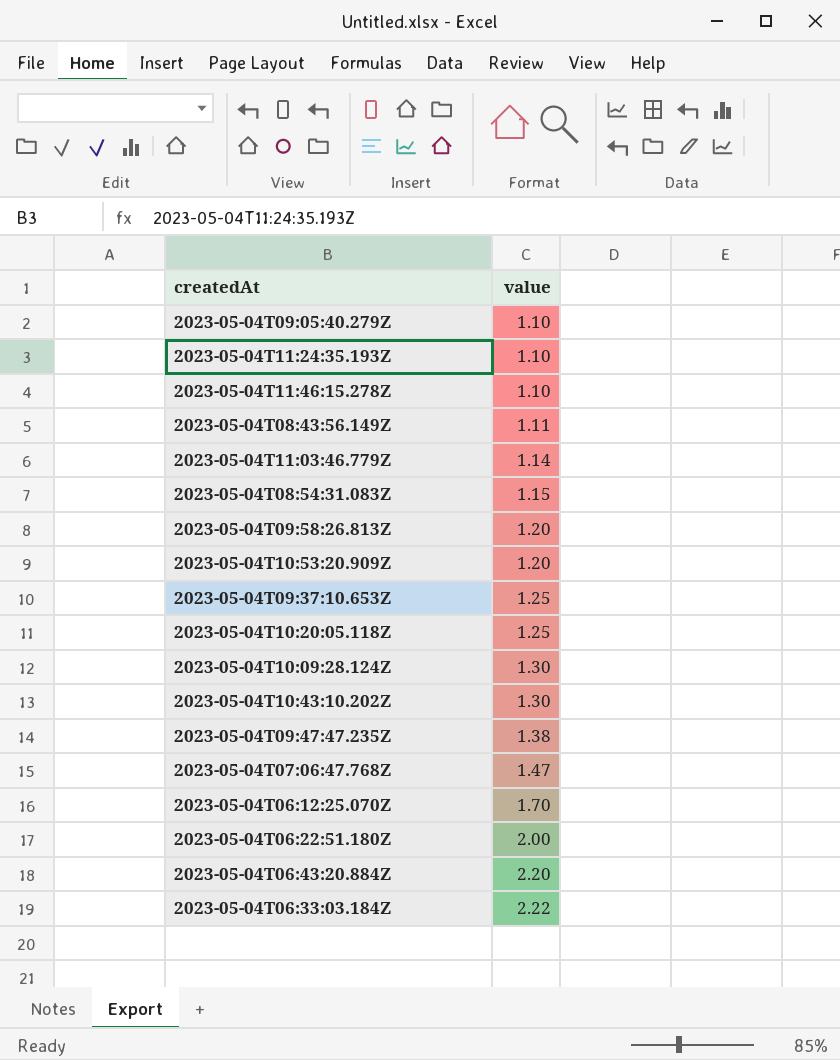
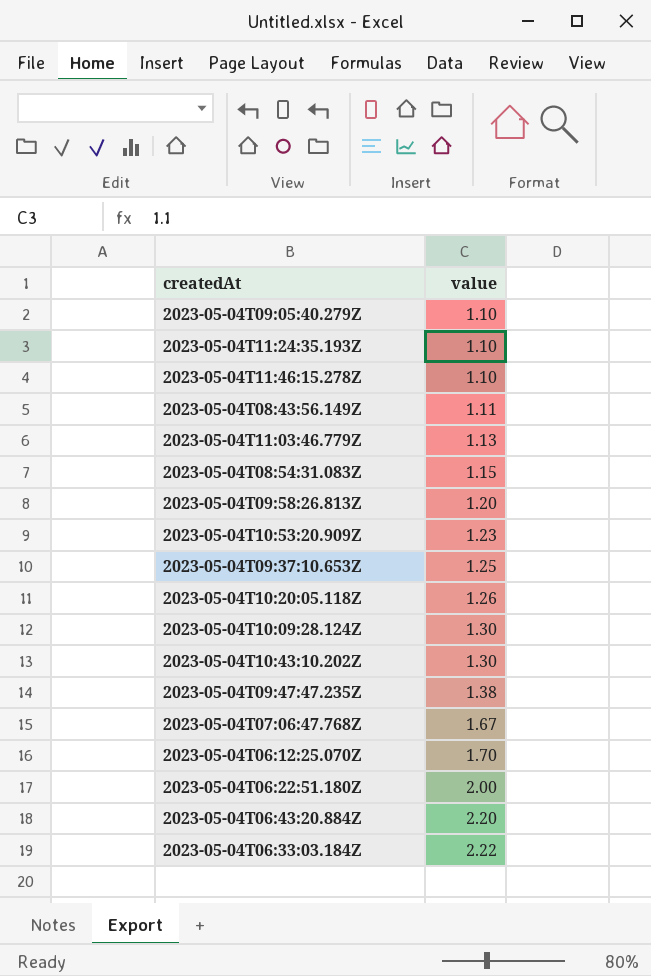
2023-05-04T11:03:46.779Z | value: 1.14 -> 1.13
2023-05-04T10:53:20.909Z | value: 1.20 -> 1.23
2023-05-04T10:20:05.118Z | value: 1.25 -> 1.26
2023-05-04T07:06:47.768Z | value: 1.47 -> 1.67

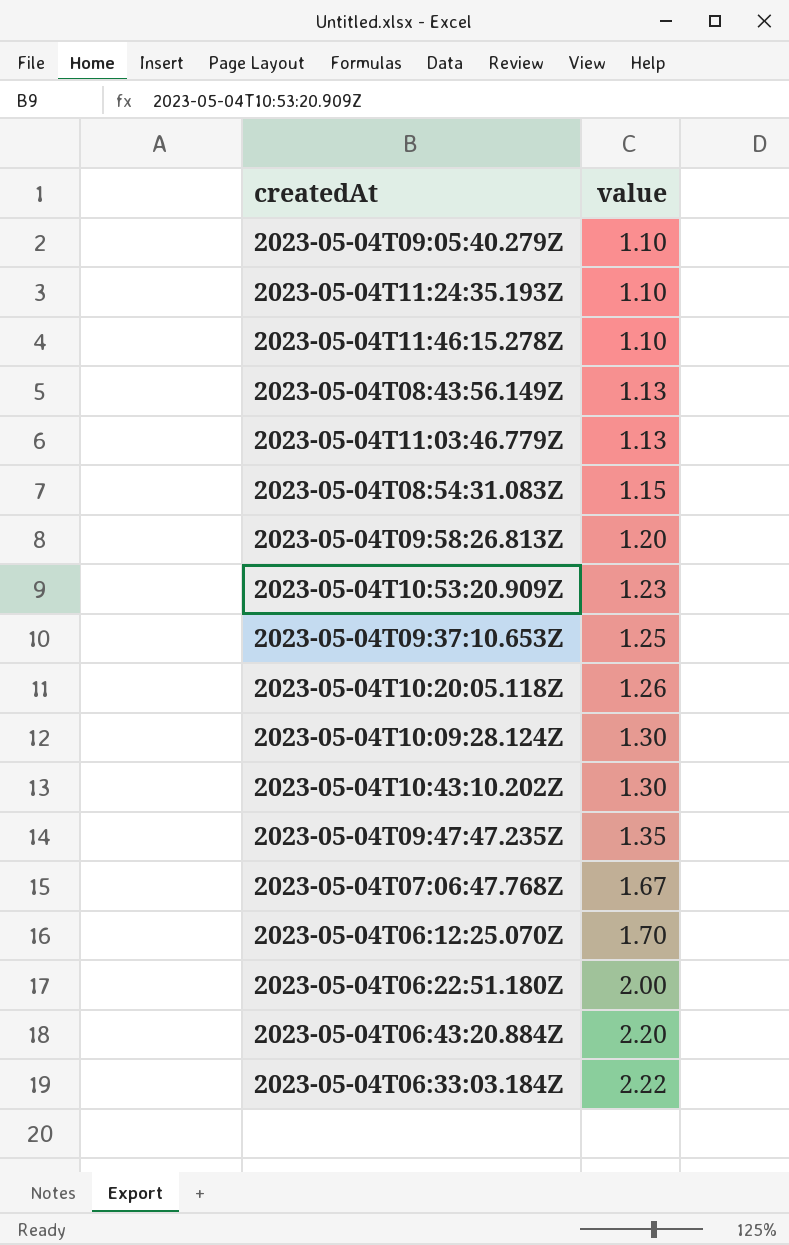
2023-05-04T08:43:56.149Z | value: 1.11 -> 1.13
2023-05-04T09:47:47.235Z | value: 1.38 -> 1.35

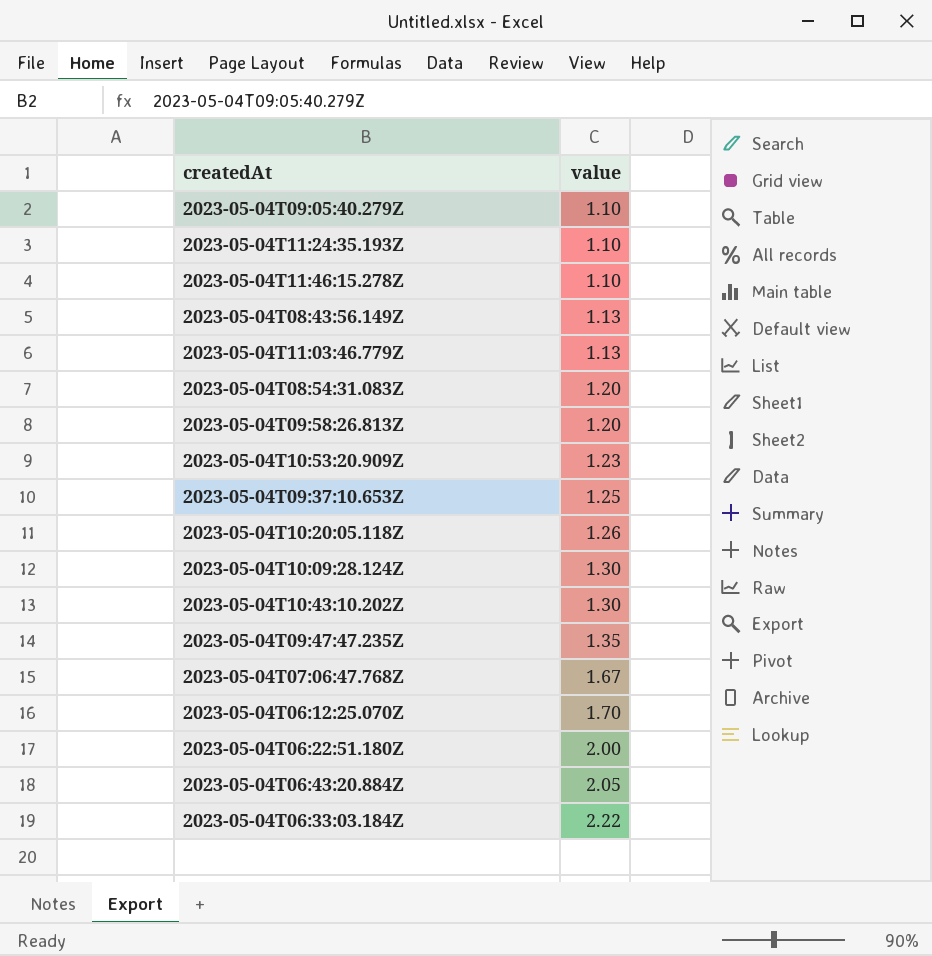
2023-05-04T08:54:31.083Z | value: 1.15 -> 1.20
2023-05-04T06:43:20.884Z | value: 2.20 -> 2.05

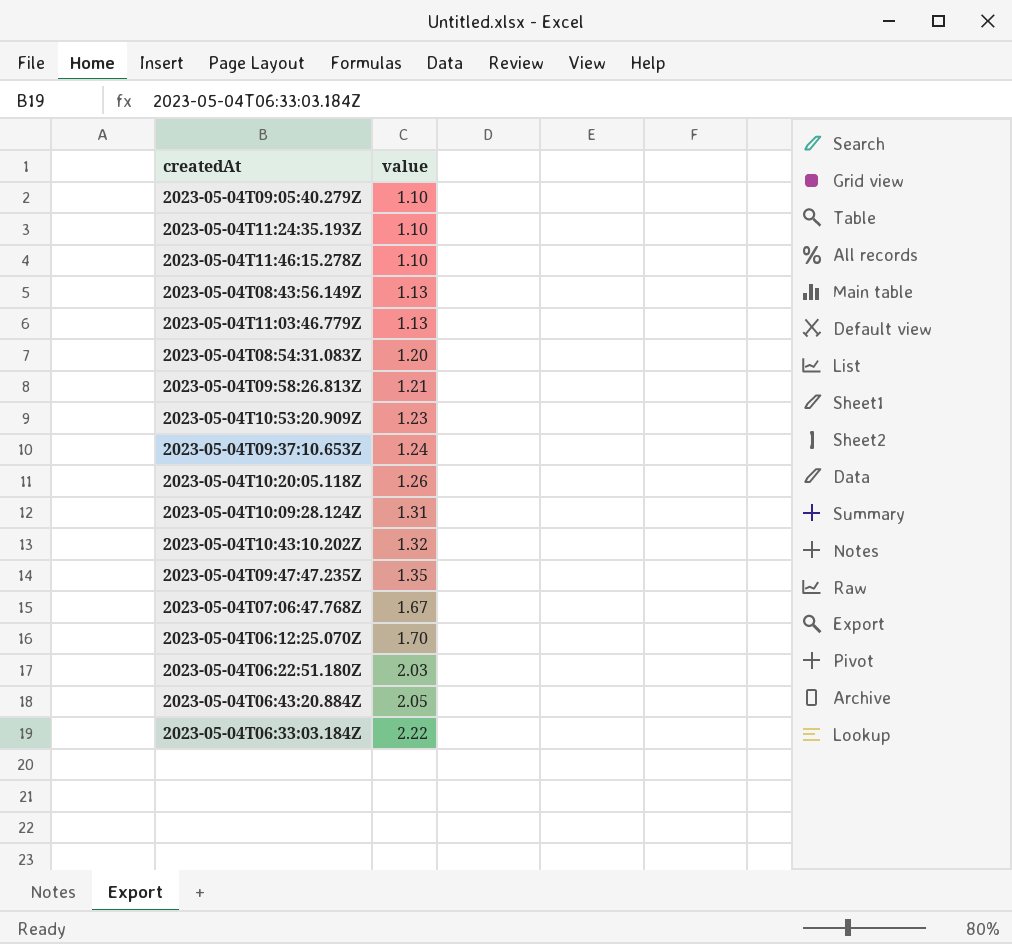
2023-05-04T09:58:26.813Z | value: 1.20 -> 1.21
2023-05-04T09:37:10.653Z | value: 1.25 -> 1.24
2023-05-04T10:09:28.124Z | value: 1.30 -> 1.31
2023-05-04T10:43:10.202Z | value: 1.30 -> 1.32
2023-05-04T06:22:51.180Z | value: 2.00 -> 2.03

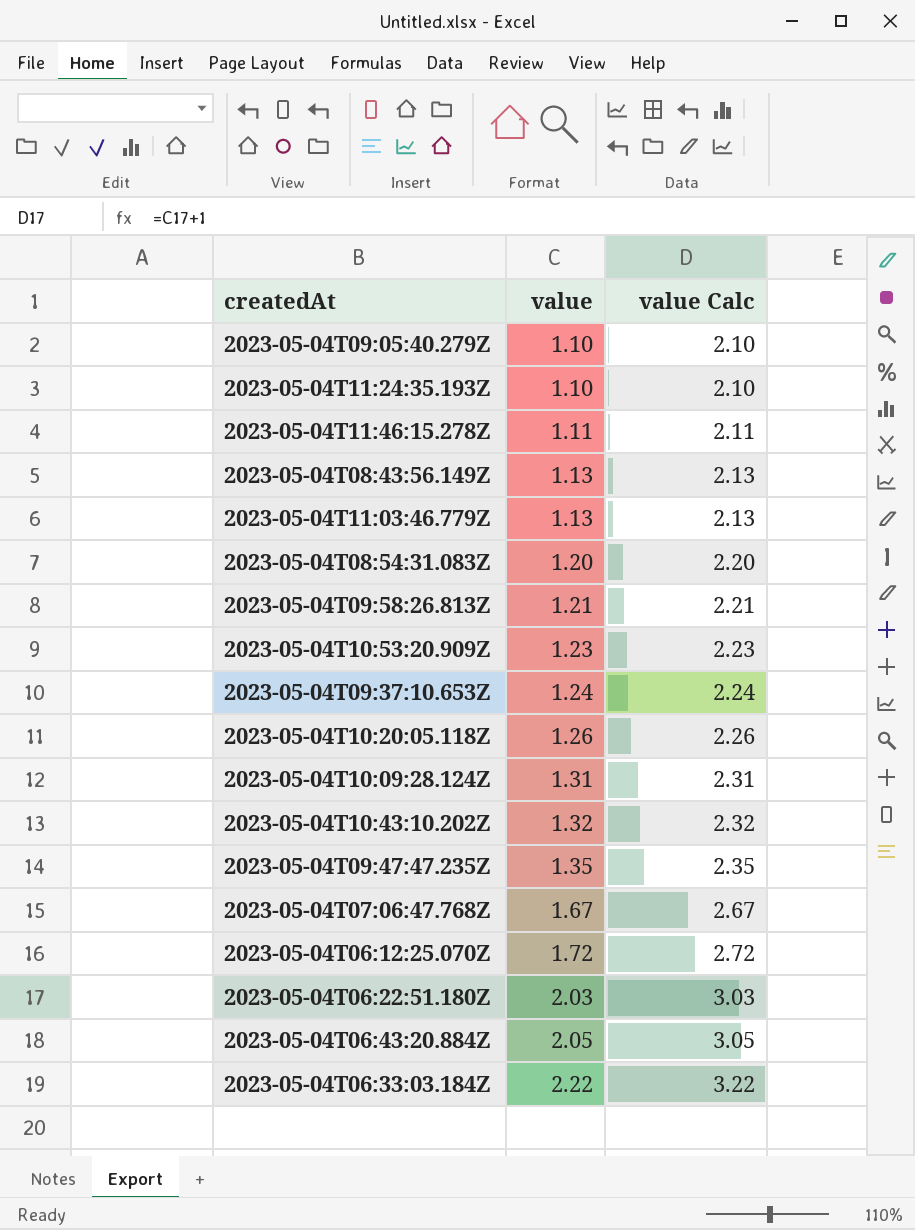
column value Calc | formula: none -> [value] + 1
2023-05-04T11:46:15.278Z | value: 1.10 -> 1.11
2023-05-04T06:12:25.070Z | value: 1.70 -> 1.72

